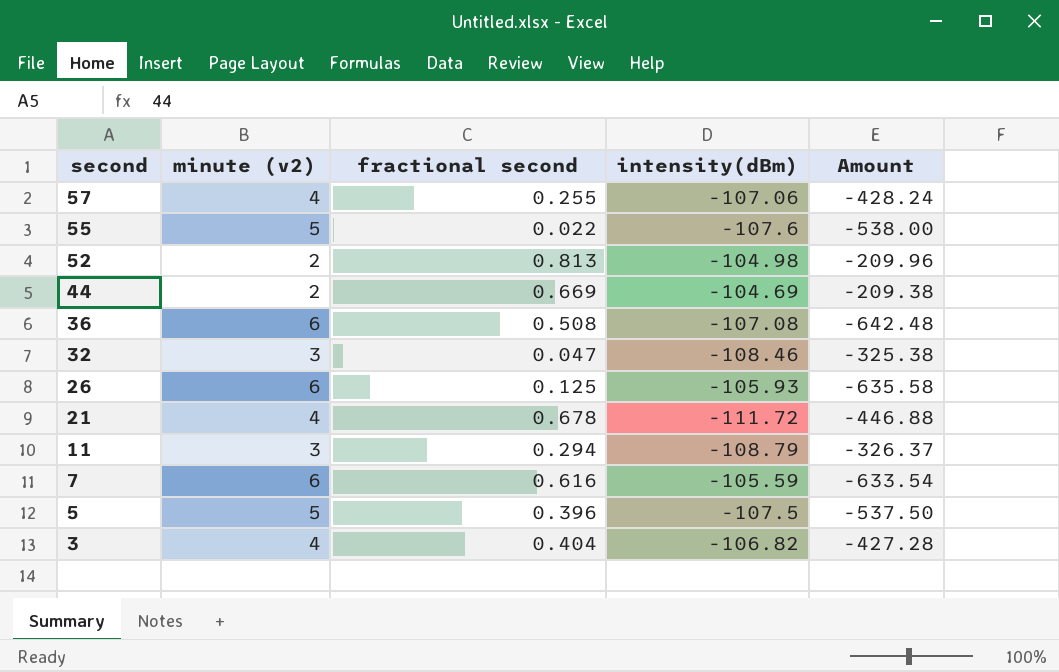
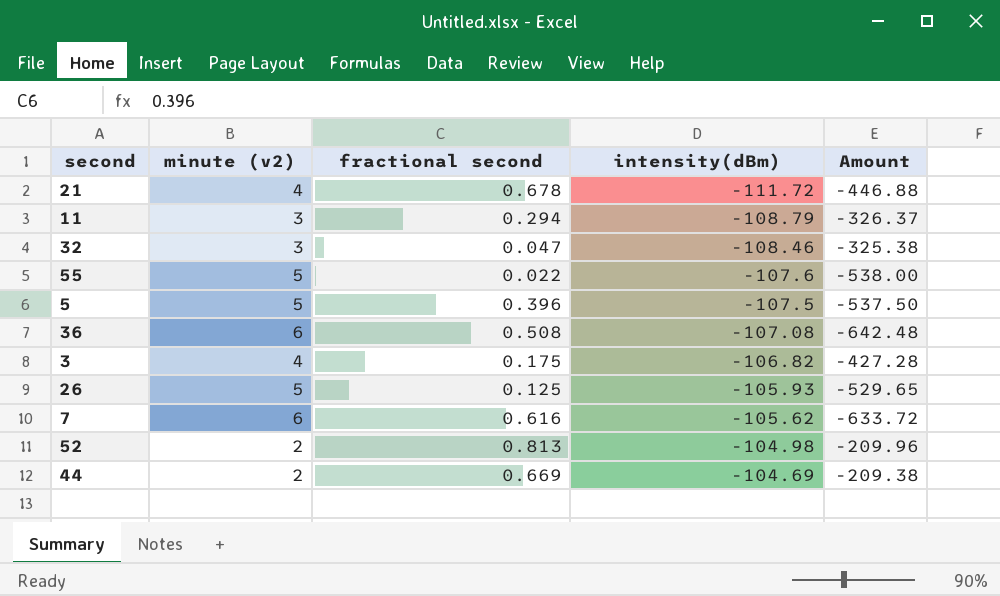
row order: second descending -> intensity(dBm) ascending
row 57: 4 | 0.255 | -107.06 | -428.24 -> none
3 | fractional second: 0.404 -> 0.175
26 | minute (v2): 6 -> 5
26 | Amount: -635.58 -> -529.65
7 | intensity(dBm): -105.59 -> -105.62
7 | Amount: -633.54 -> -633.72

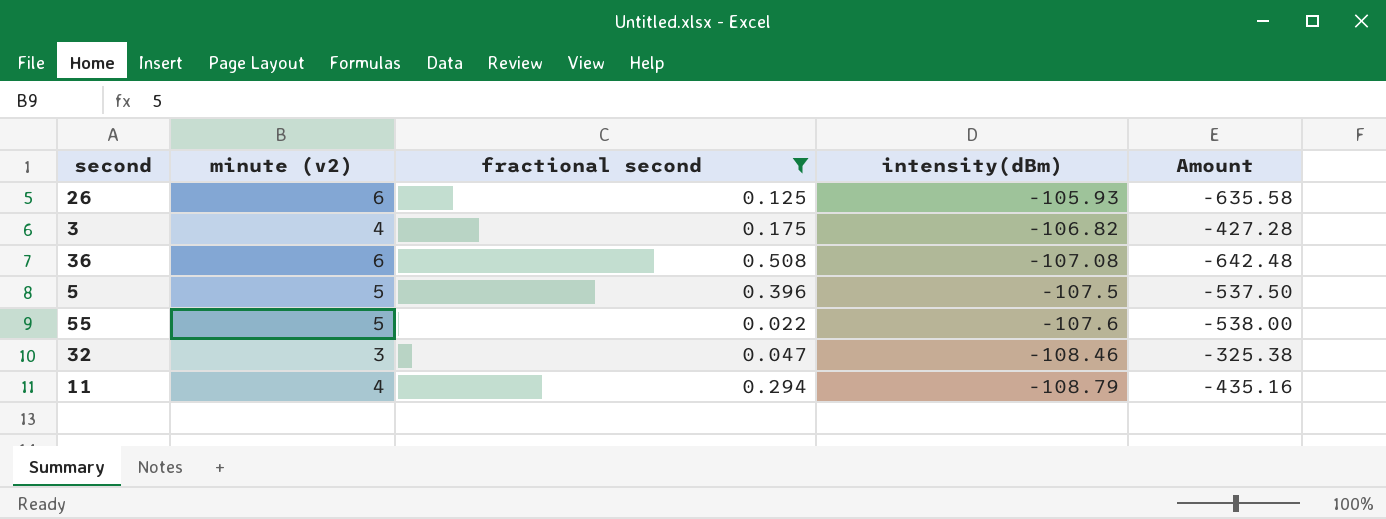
filter: none -> fractional second <= 0.508
row order: intensity(dBm) ascending -> intensity(dBm) descending
26 | minute (v2): 5 -> 6
26 | Amount: -529.65 -> -635.58
11 | minute (v2): 3 -> 4
11 | Amount: -326.37 -> -435.16

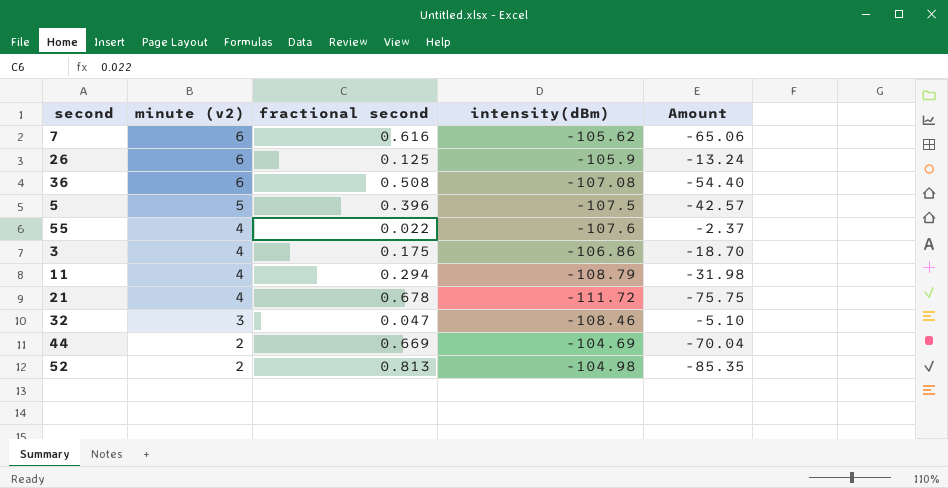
filter: fractional second <= 0.508 -> none
row order: intensity(dBm) descending -> minute (v2) descending
column Amount | formula: [minute (v2)] * [intensity(dBm)] -> [fractional second] * [intensity(dBm)]
26 | intensity(dBm): -105.93 -> -105.9
55 | minute (v2): 5 -> 4
3 | intensity(dBm): -106.82 -> -106.86

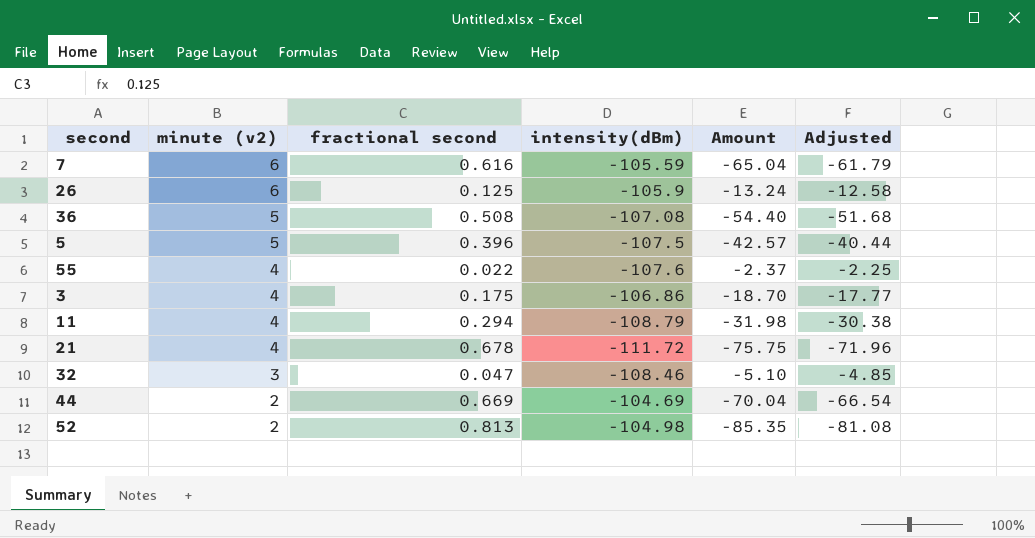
column Adjusted | formula: none -> [Amount] * 0.95
7 | intensity(dBm): -105.62 -> -105.59
7 | Amount: -65.06 -> -65.04
36 | minute (v2): 6 -> 5

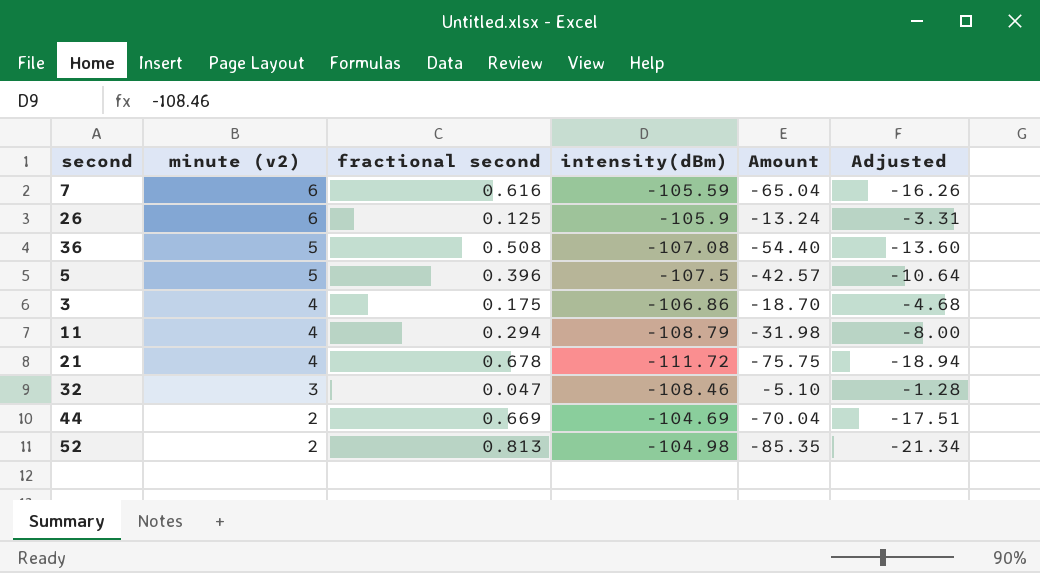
column Adjusted | formula: [Amount] * 0.95 -> [Amount] * 0.25
row 55: 4 | 0.022 | -107.6 | -2.37 | -2.25 -> none

